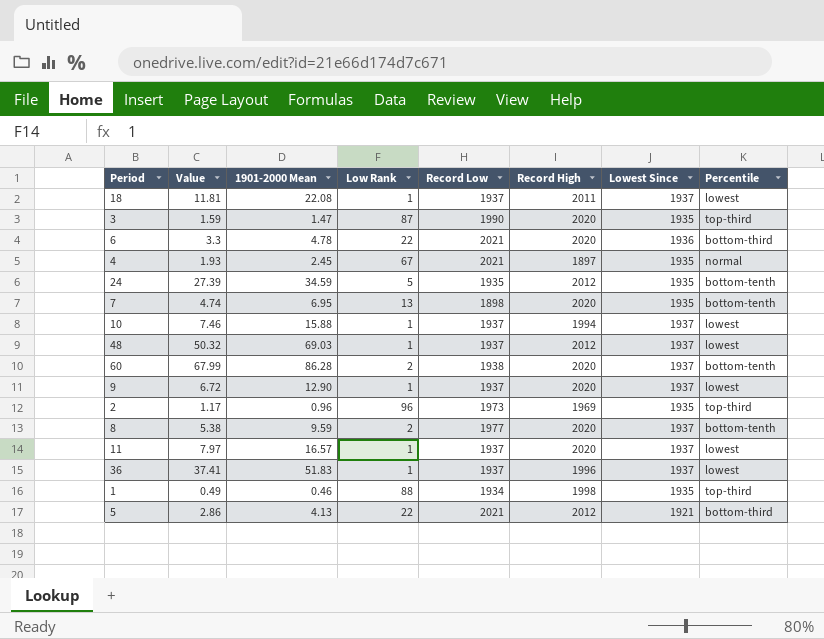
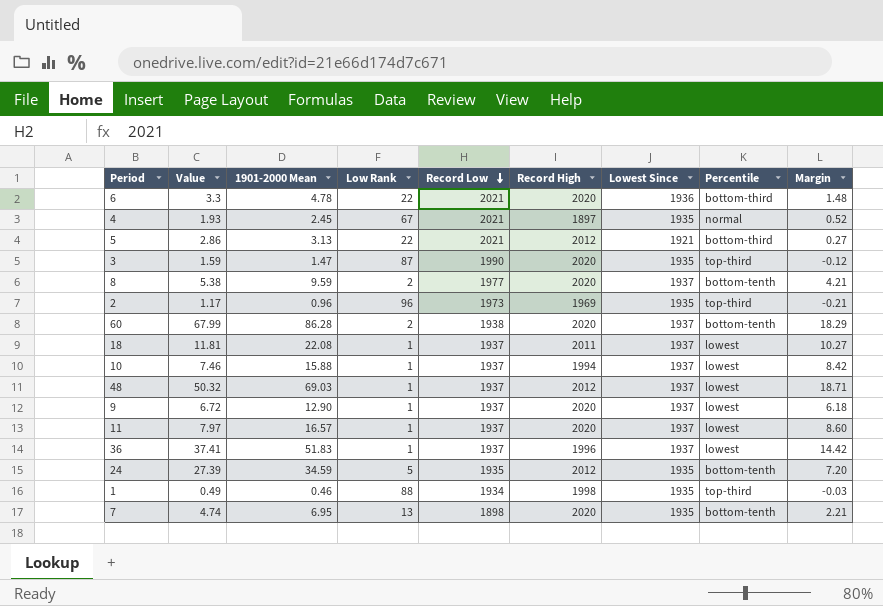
row order: none -> Record Low descending
column Margin | formula: none -> [1901-2000 Mean] - [Value]
5 | 1901-2000 Mean: 4.13 -> 3.13

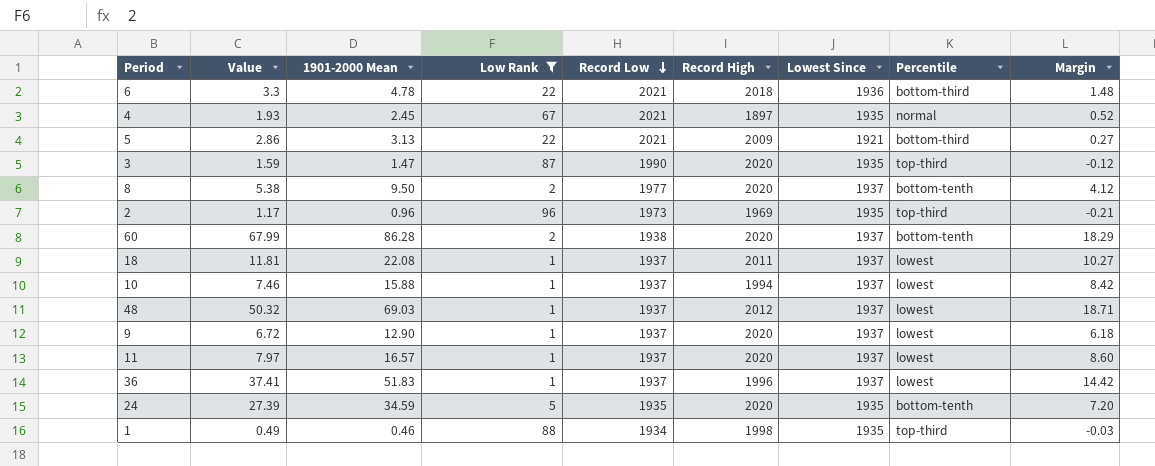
filter: none -> Low Rank != 13
6 | Record High: 2020 -> 2018
5 | Record High: 2012 -> 2009
8 | 1901-2000 Mean: 9.59 -> 9.50
8 | Margin: 4.21 -> 4.12
24 | Record High: 2012 -> 2020

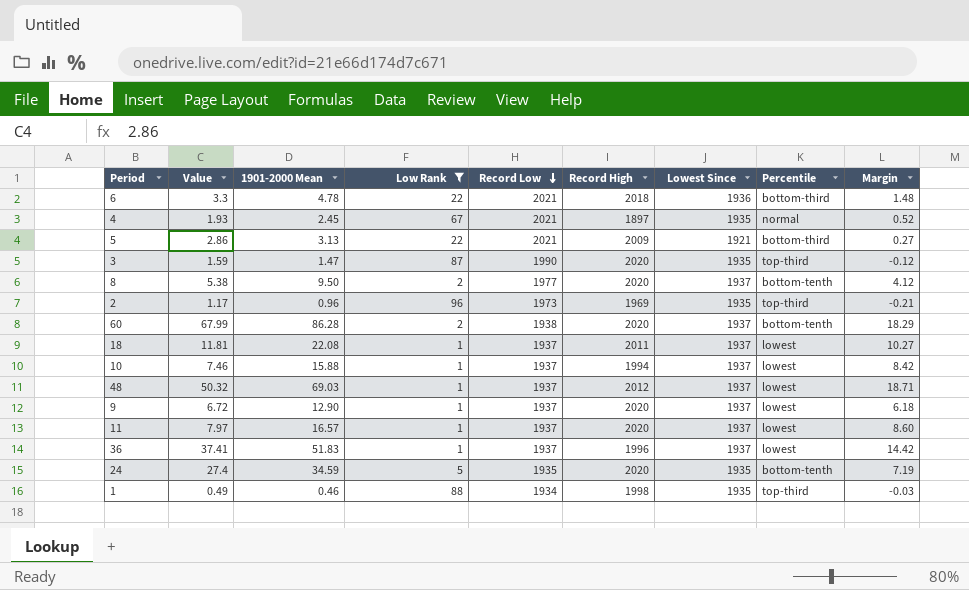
24 | Value: 27.39 -> 27.4
24 | Margin: 7.20 -> 7.19

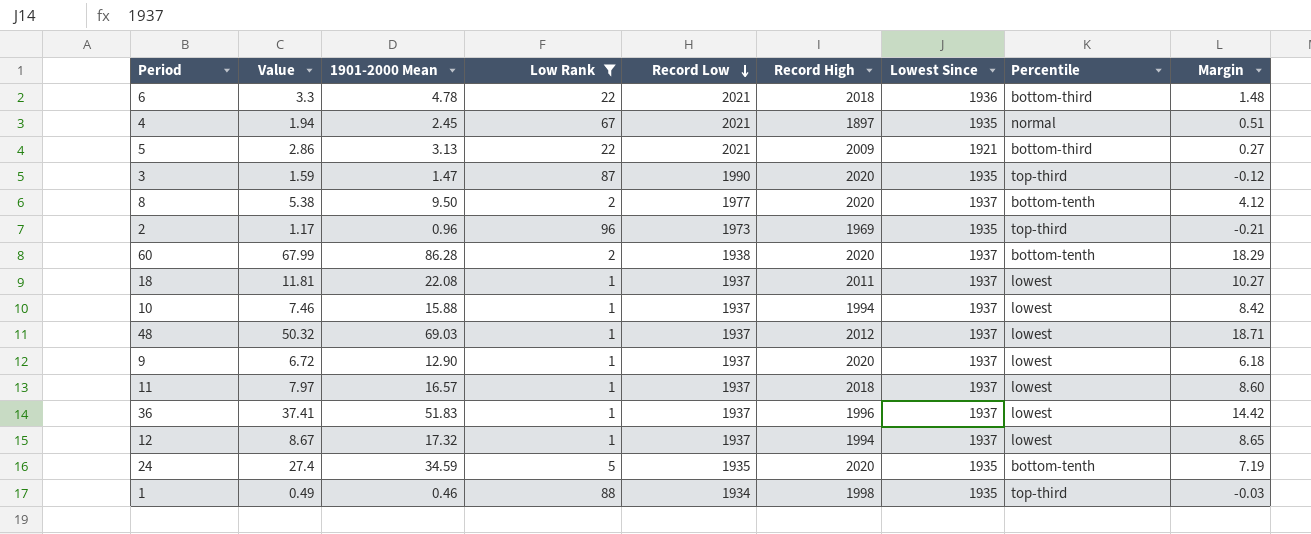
4 | Value: 1.93 -> 1.94
4 | Margin: 0.52 -> 0.51
11 | Record High: 2020 -> 2018
row 12: none -> 8.67 | 17.32 | 1 | 1937 | 1994 | 1937 | lowest | 8.65

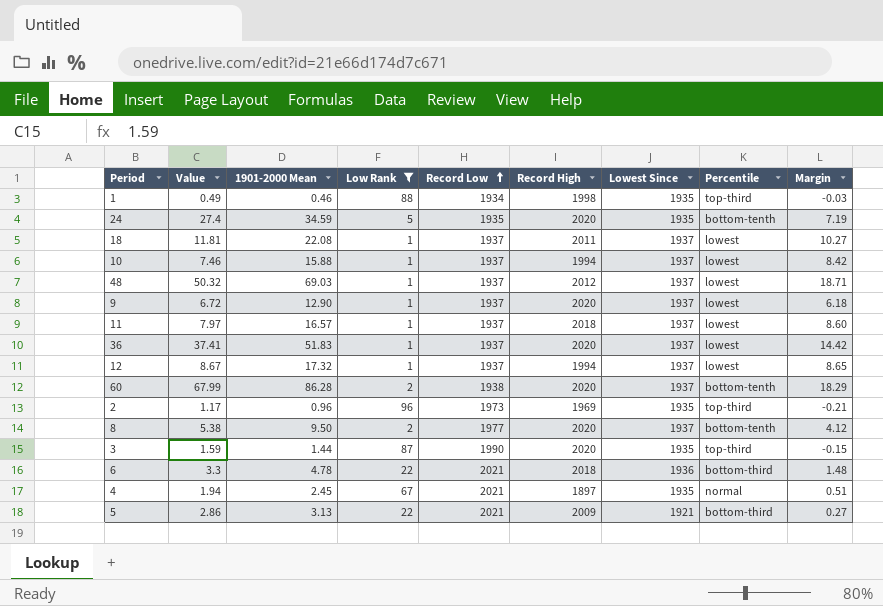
row order: Record Low descending -> Record Low ascending
36 | Record High: 1996 -> 2020
3 | 1901-2000 Mean: 1.47 -> 1.44
3 | Margin: -0.12 -> -0.15

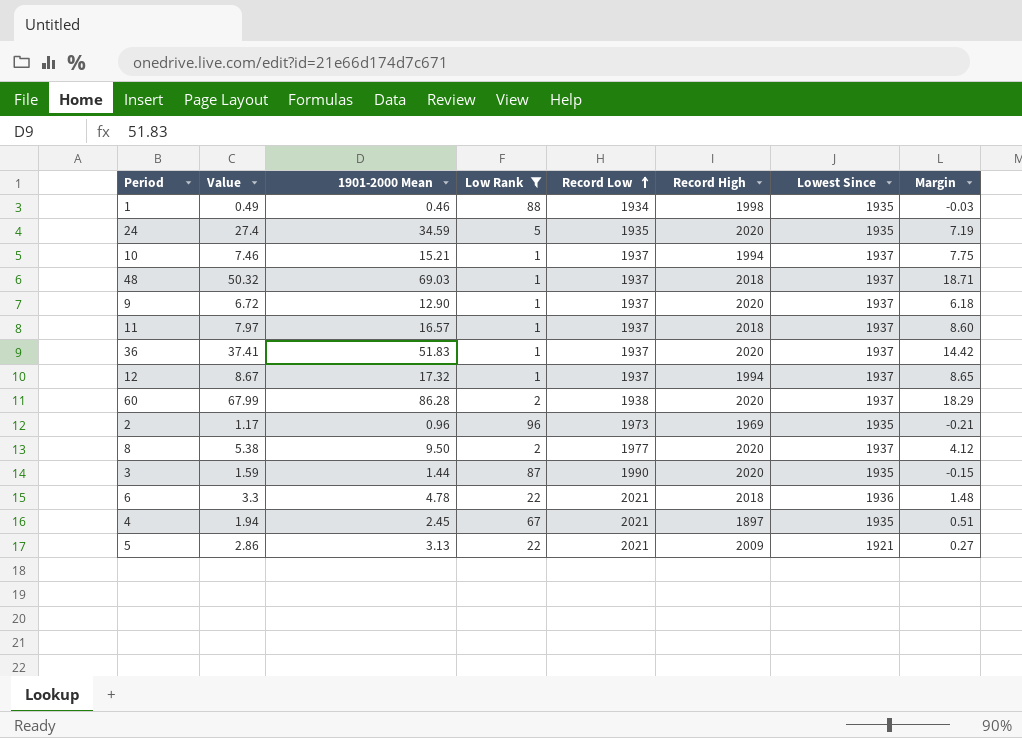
column Percentile | position: 8 -> none
row 18: 11.81 | 22.08 | 1 | 1937 | 2011 | 1937 | lowest | 10.27 -> none
10 | 1901-2000 Mean: 15.88 -> 15.21
10 | Margin: 8.42 -> 7.75
48 | Record High: 2012 -> 2018

